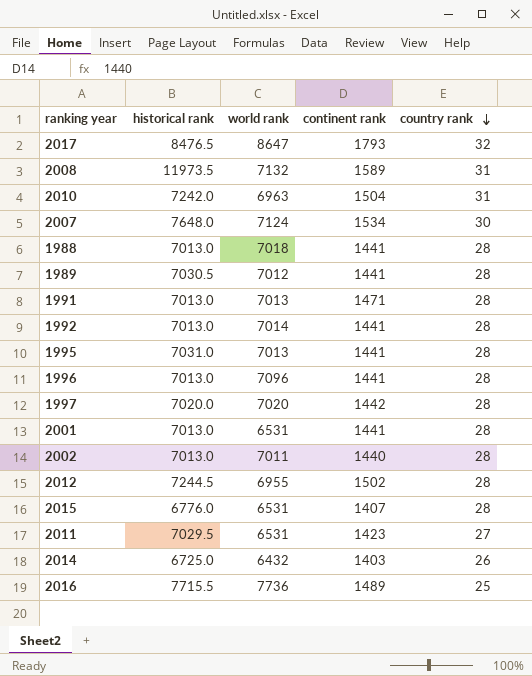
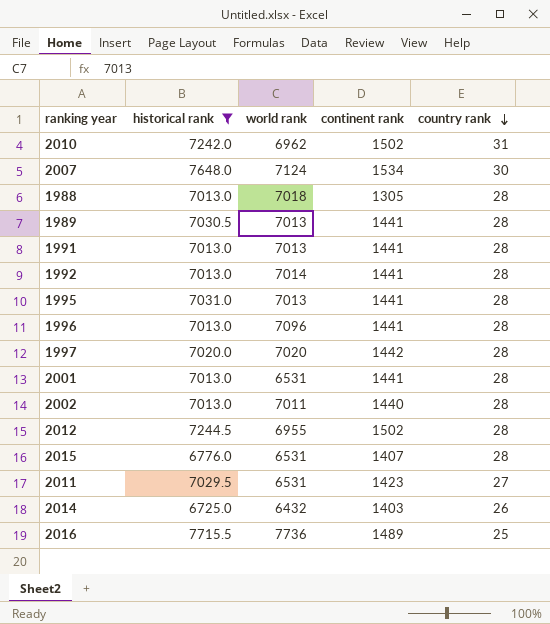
filter: none -> historical rank <= 7715.5
2010 | world rank: 6963 -> 6962
2010 | continent rank: 1504 -> 1502
1988 | continent rank: 1441 -> 1305
1989 | world rank: 7012 -> 7013
1991 | continent rank: 1471 -> 1441

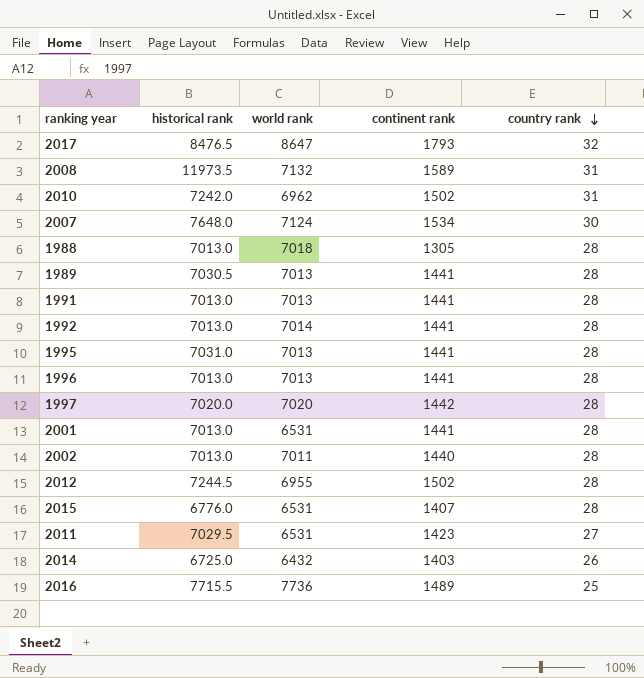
filter: historical rank <= 7715.5 -> none
1996 | world rank: 7096 -> 7013

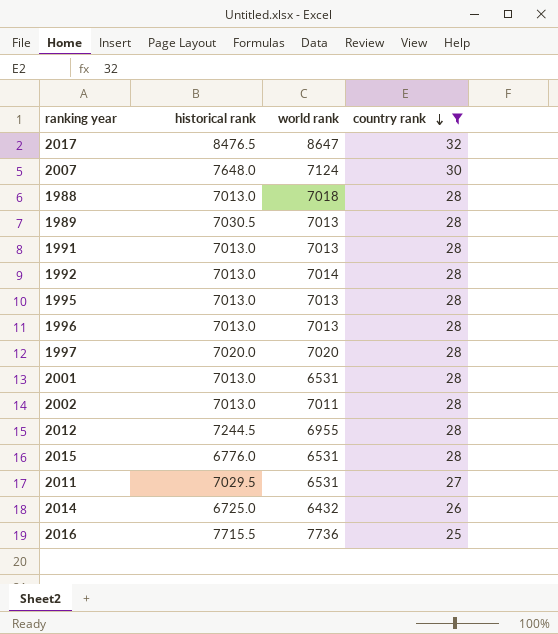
filter: none -> country rank != 31
column continent rank | position: 4 -> none
1995 | historical rank: 7031.0 -> 7013.0

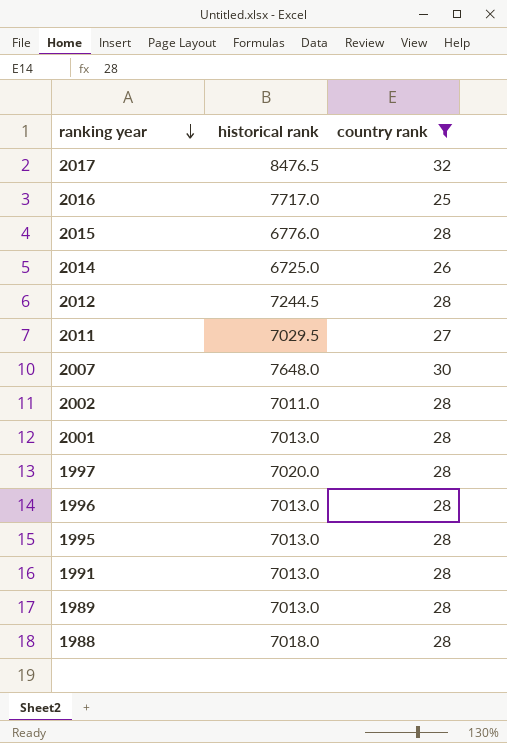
row order: country rank descending -> ranking year descending
column world rank | position: 3 -> none
row 1992: 7013.0 | 7014 | 28 -> none
2016 | historical rank: 7715.5 -> 7717.0
2002 | historical rank: 7013.0 -> 7011.0
1989 | historical rank: 7030.5 -> 7013.0
1988 | historical rank: 7013.0 -> 7018.0

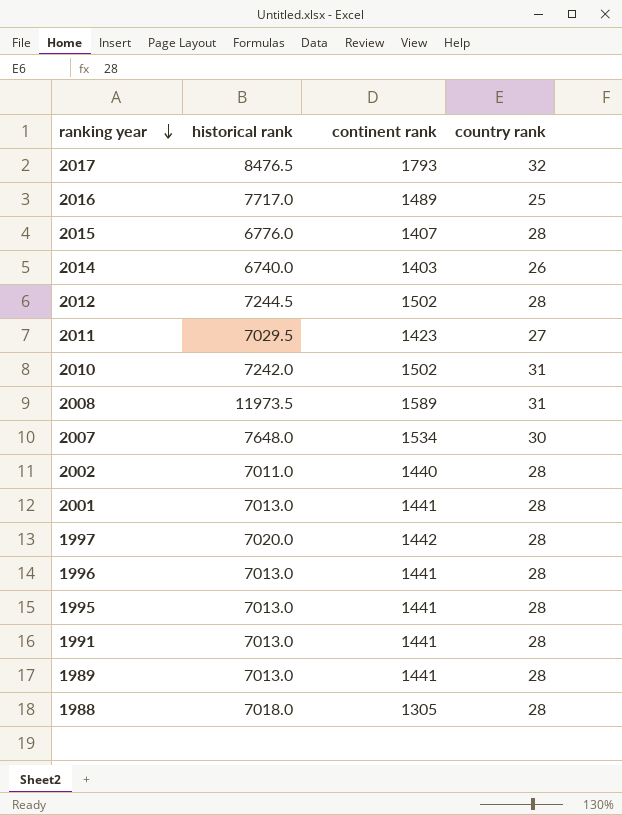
filter: country rank != 31 -> none
column continent rank | position: none -> 3
2014 | historical rank: 6725.0 -> 6740.0

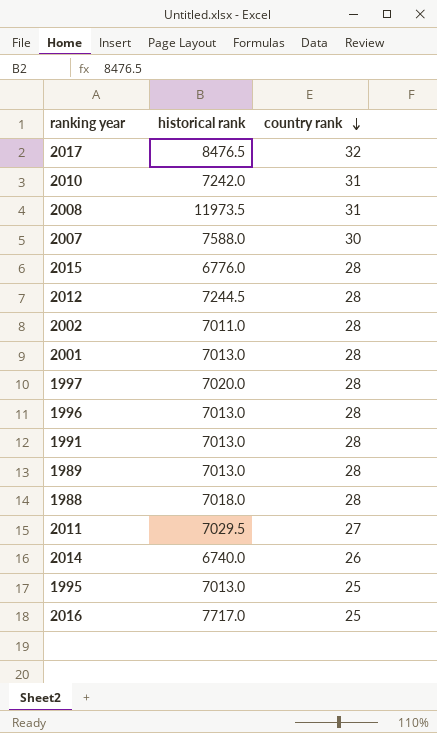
row order: ranking year descending -> country rank descending
column continent rank | position: 3 -> none
2007 | historical rank: 7648.0 -> 7588.0
1995 | country rank: 28 -> 25

